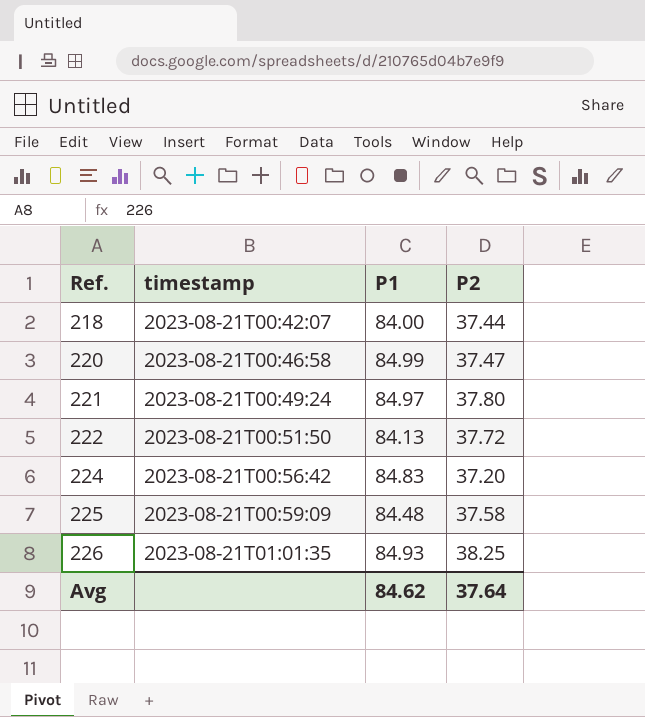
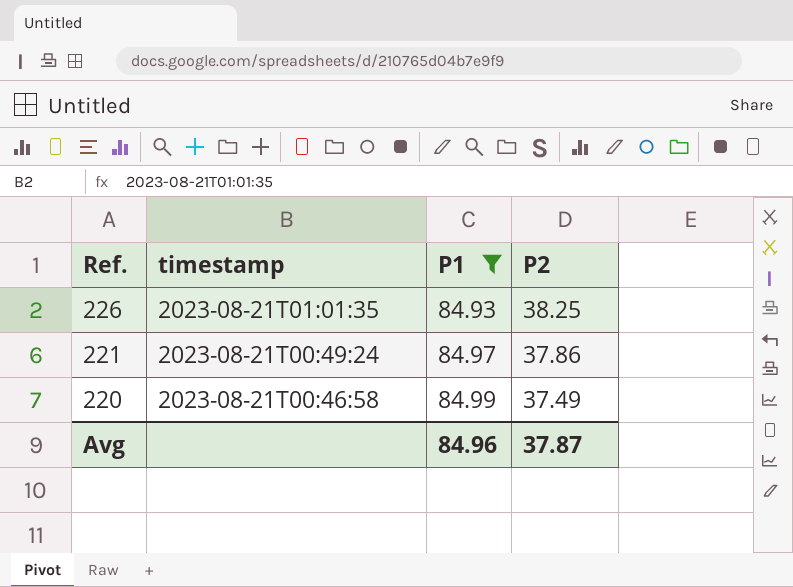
filter: none -> P1 >= 84.93
row order: Ref. ascending -> Ref. descending
221 | P2: 37.80 -> 37.86
220 | P2: 37.47 -> 37.49
Avg | P1: 84.62 -> 84.96
Avg | P2: 37.64 -> 37.87

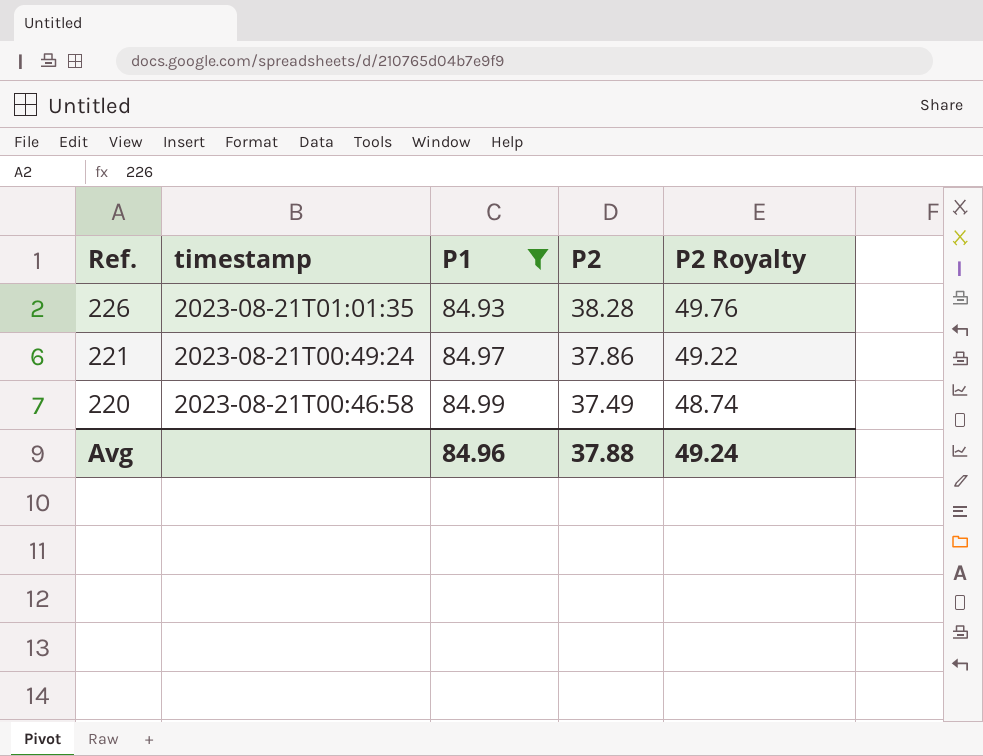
column P2 Royalty | formula: none -> [P2] * 1.3
226 | P2: 38.25 -> 38.28
Avg | P2: 37.87 -> 37.88

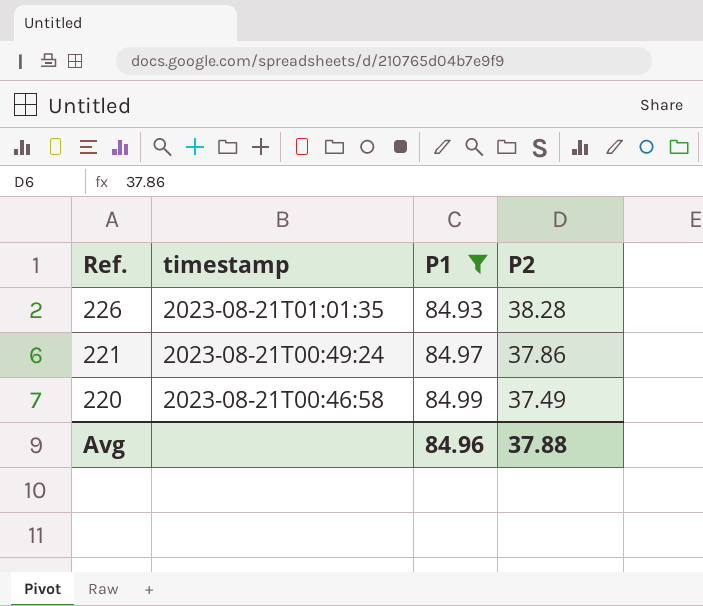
column P2 Royalty | formula: [P2] * 1.3 -> none

